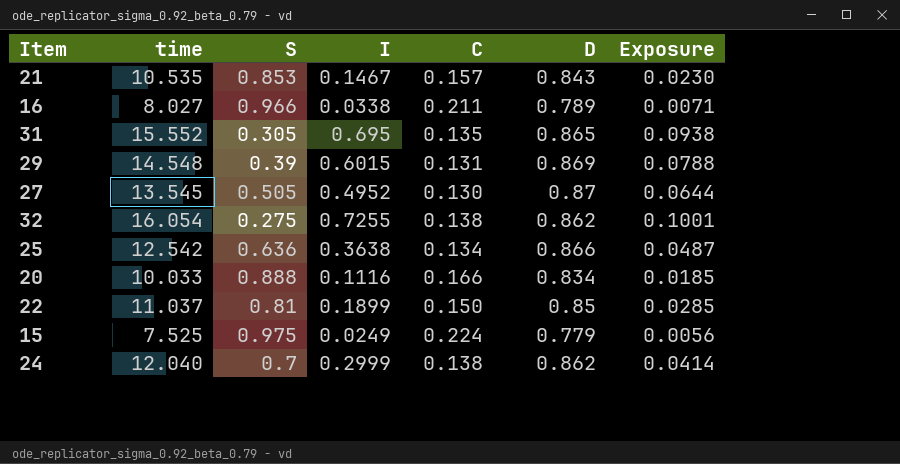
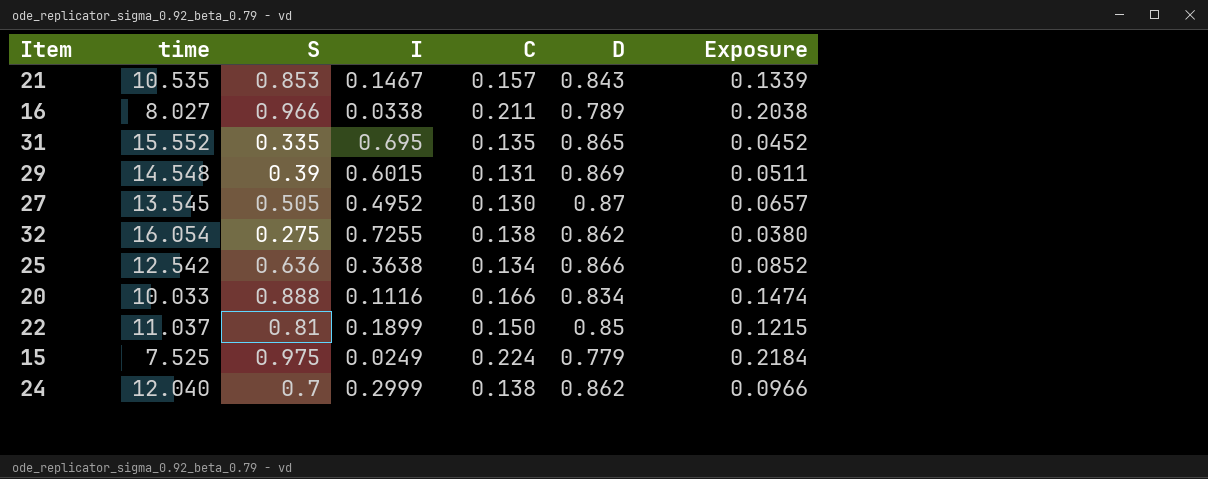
column Exposure | formula: [I] * [C] -> [S] * [C]
31 | S: 0.305 -> 0.335

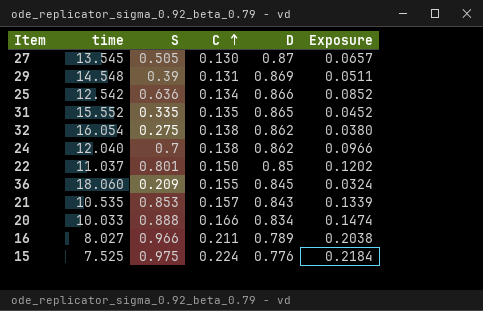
row order: none -> C ascending
column I | position: 4 -> none
22 | S: 0.81 -> 0.801
22 | Exposure: 0.1215 -> 0.1202
row 36: none -> 18.060 | 0.209 | 0.155 | 0.845 | 0.0324
15 | D: 0.779 -> 0.776

